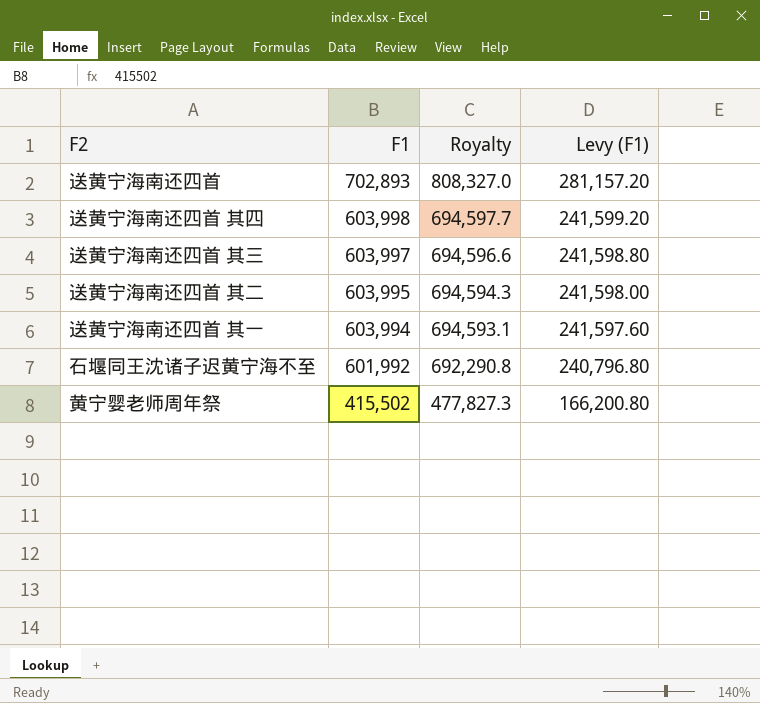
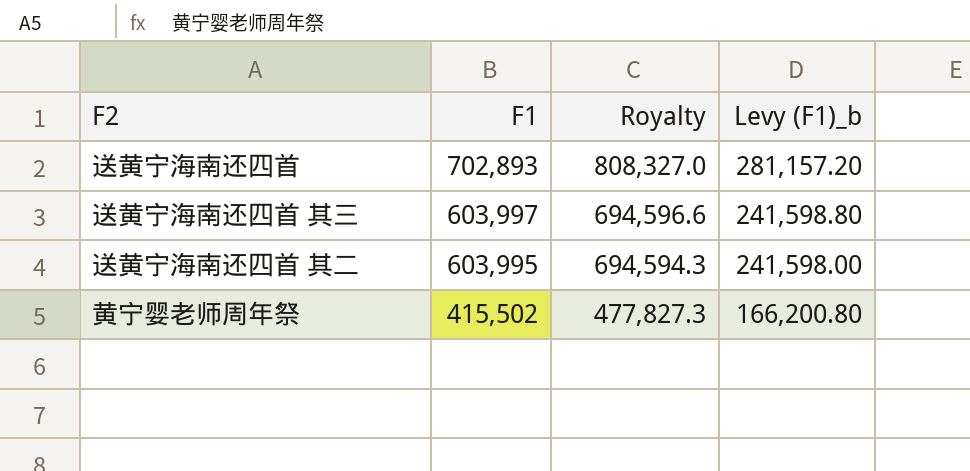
column name: Levy (F1) -> Levy (F1)_b
row 送黄宁海南还四首 其四: 603,998 | 694,597.7 | 241,599.20 -> none
row 送黄宁海南还四首 其一: 603,994 | 694,593.1 | 241,597.60 -> none
row 石堰同王沈诸子迟黄宁海不至: 601,992 | 692,290.8 | 240,796.80 -> none

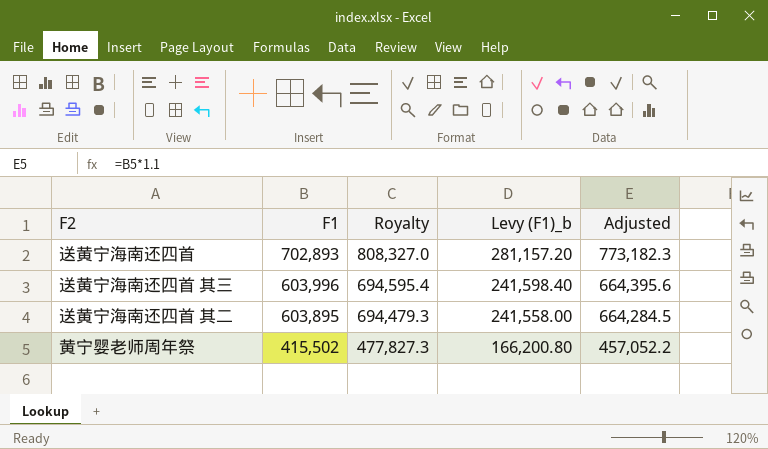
column Adjusted | formula: none -> [F1] * 1.1
送黄宁海南还四首 其三 | F1: 603,997 -> 603,996
送黄宁海南还四首 其三 | Royalty: 694,596.6 -> 694,595.4
送黄宁海南还四首 其三 | Levy (F1)_b: 241,598.80 -> 241,598.40
送黄宁海南还四首 其二 | F1: 603,995 -> 603,895
送黄宁海南还四首 其二 | Royalty: 694,594.3 -> 694,479.3
送黄宁海南还四首 其二 | Levy (F1)_b: 241,598.00 -> 241,558.00

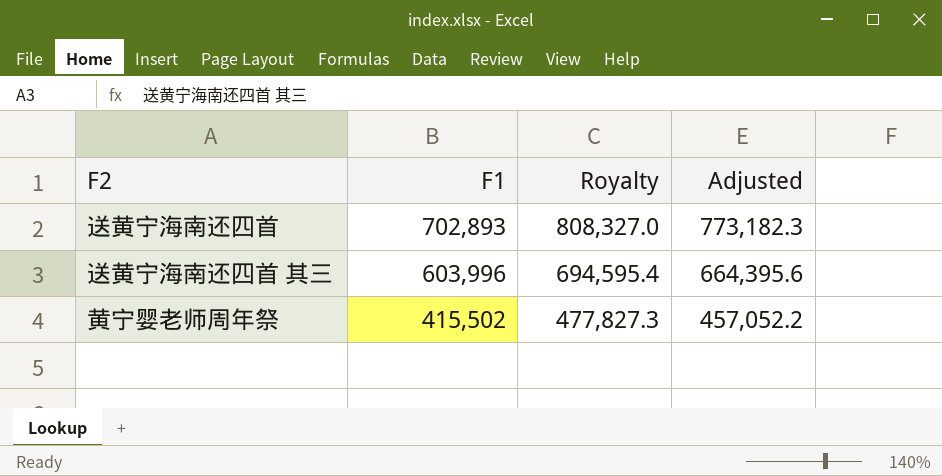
column Levy (F1)_b | formula: [F1] * 0.4 -> none
row 送黄宁海南还四首 其二: 603,895 | 694,479.3 | 241,558.00 | 664,284.5 -> none

